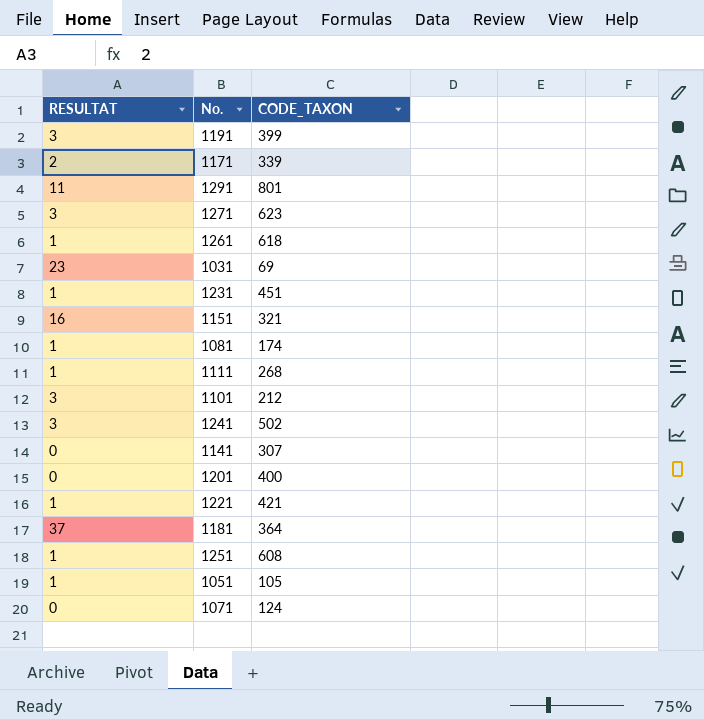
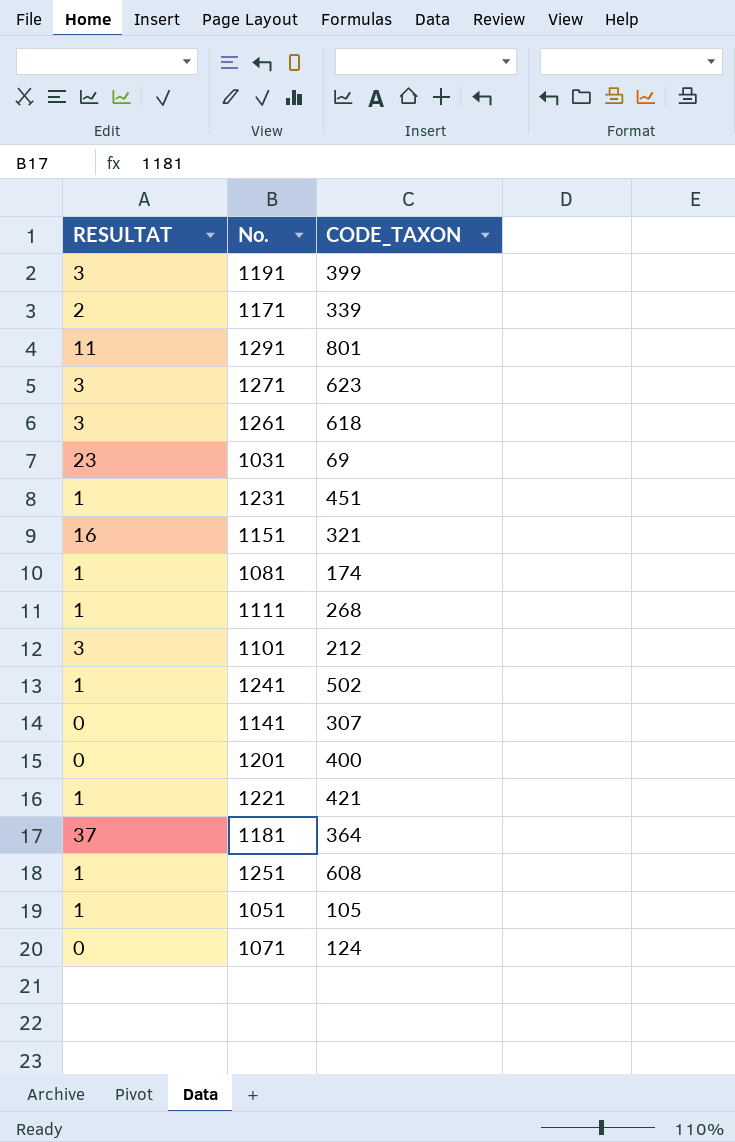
1261 | RESULTAT: 1 -> 3
1241 | RESULTAT: 3 -> 1

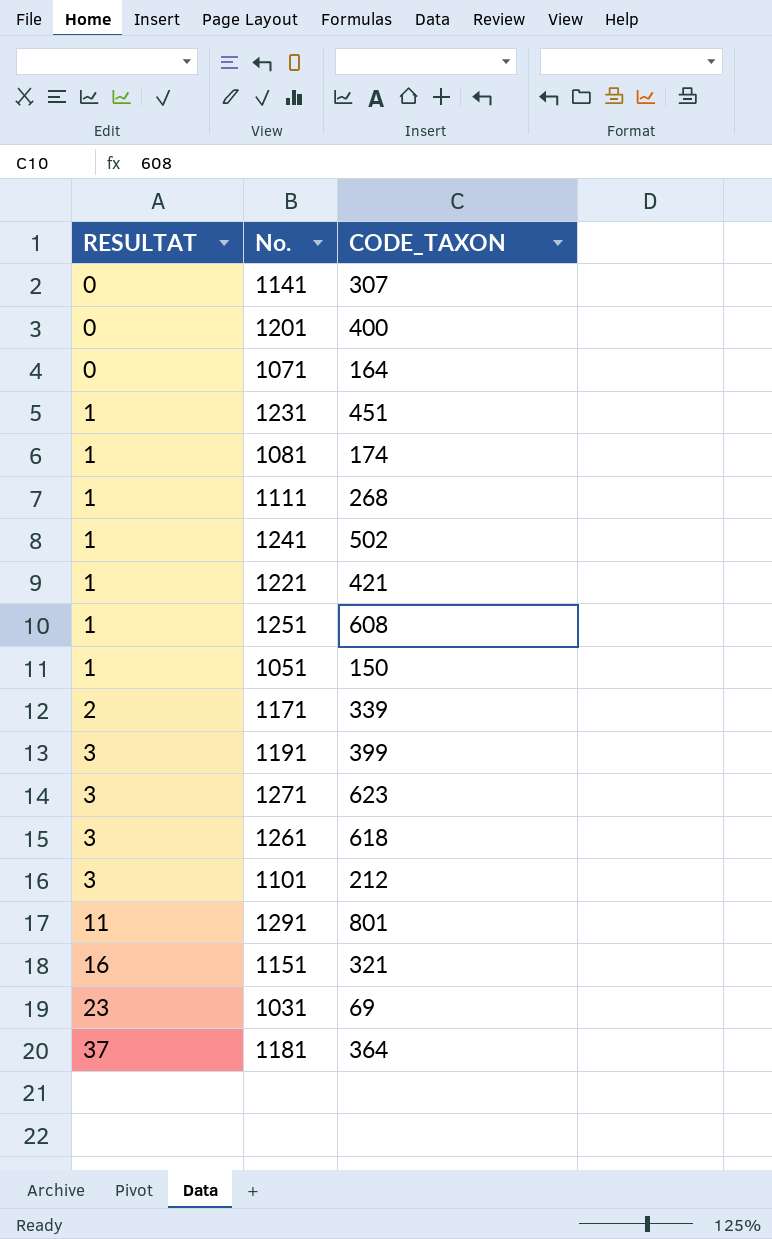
row order: none -> RESULTAT ascending
1071 | CODE_TAXON: 124 -> 164
1051 | CODE_TAXON: 105 -> 150

